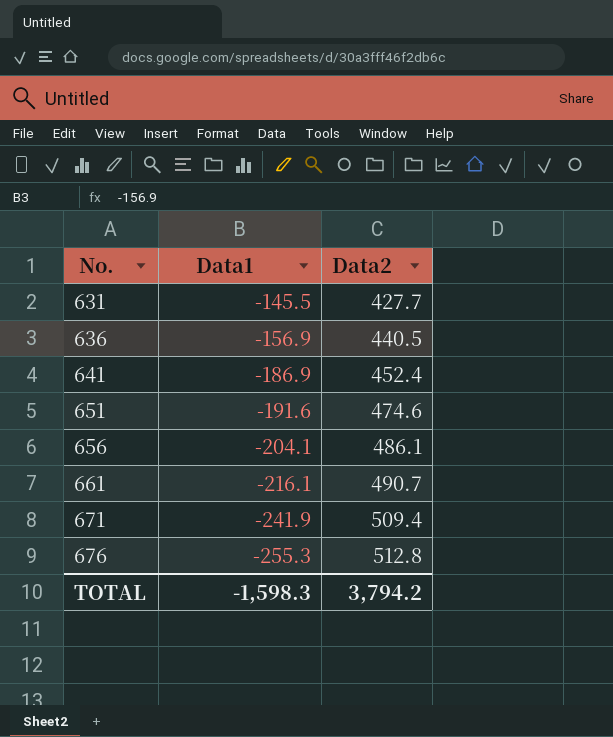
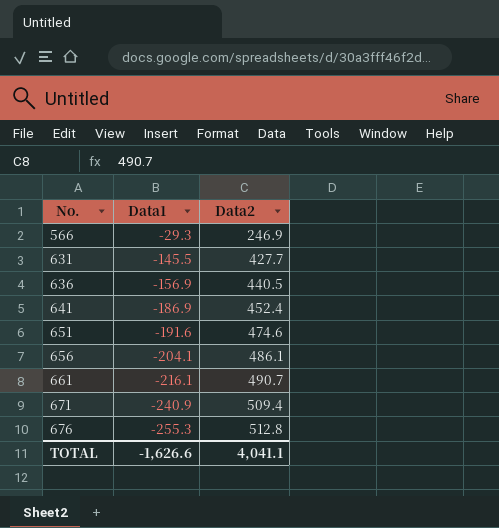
row 566: none -> -29.3 | 246.9
671 | Data1: -241.9 -> -240.9
TOTAL | Data1: -1,598.3 -> -1,626.6
TOTAL | Data2: 3,794.2 -> 4,041.1

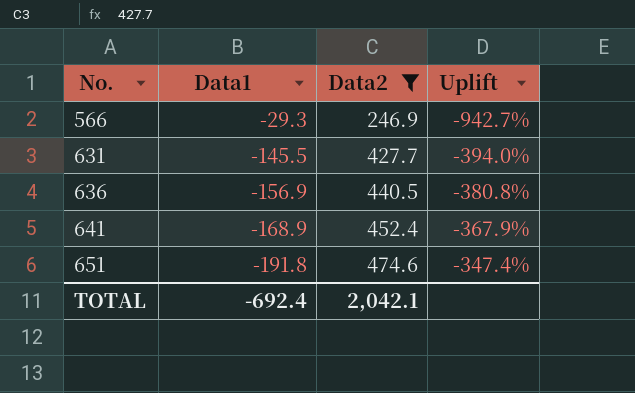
filter: none -> Data2 <= 474.6
column Uplift | formula: none -> ([Data2] - [Data1]) / [Data1]
641 | Data1: -186.9 -> -168.9
651 | Data1: -191.6 -> -191.8
TOTAL | Data1: -1,626.6 -> -692.4
TOTAL | Data2: 4,041.1 -> 2,042.1

